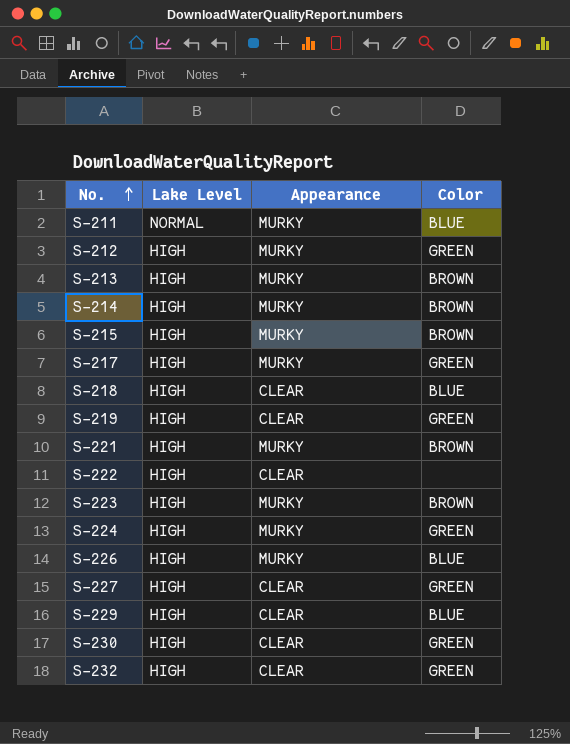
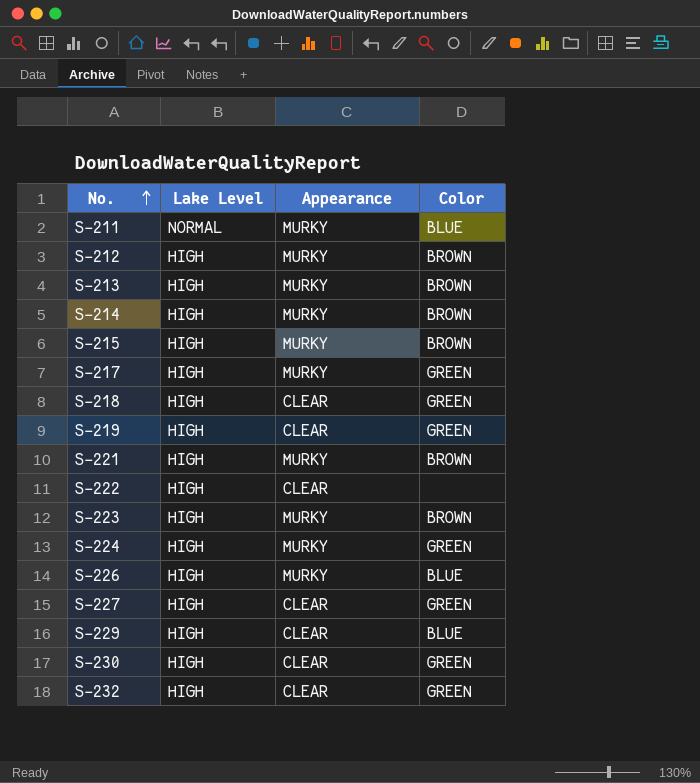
S-212 | Color: GREEN -> BROWN
S-218 | Color: BLUE -> GREEN

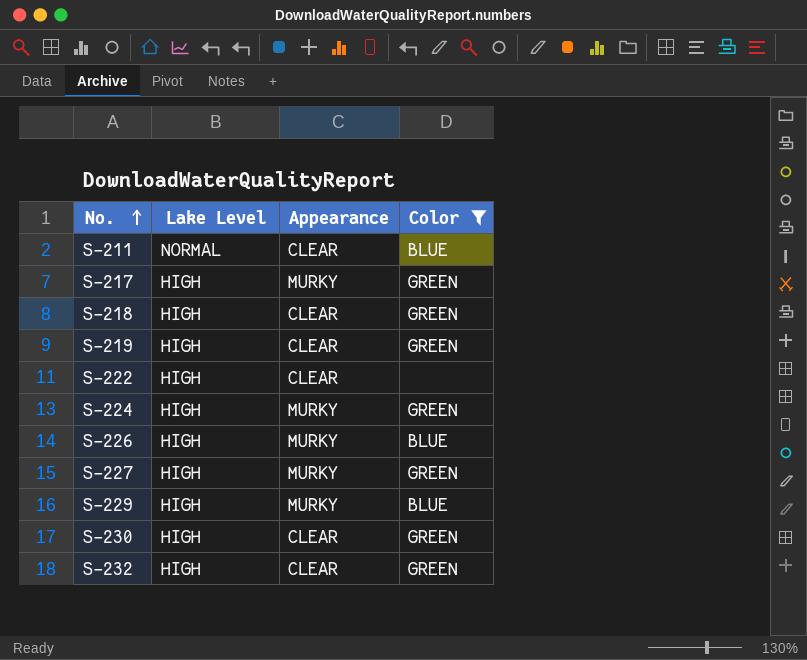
filter: none -> Color != BROWN
S-211 | Appearance: MURKY -> CLEAR
S-227 | Appearance: CLEAR -> MURKY
S-229 | Appearance: CLEAR -> MURKY

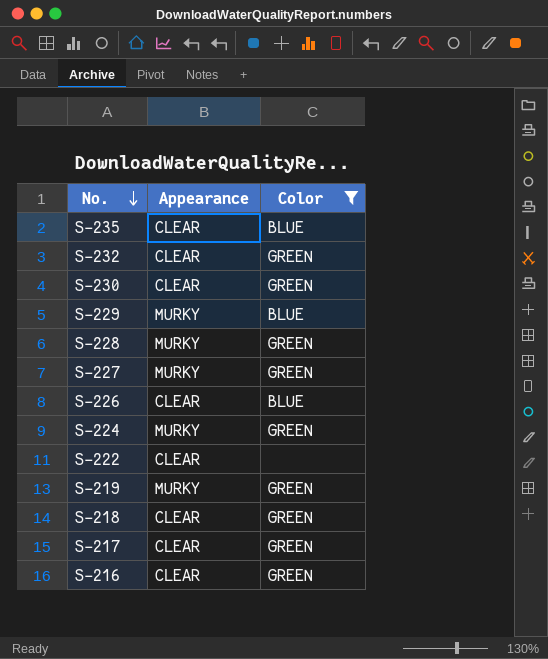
row order: No. ascending -> No. descending
column Lake Level | position: 2 -> none
row S-211: NORMAL | CLEAR | BLUE -> none
row S-235: none -> CLEAR | BLUE
row S-228: none -> MURKY | GREEN
S-226 | Appearance: MURKY -> CLEAR
S-219 | Appearance: CLEAR -> MURKY
S-217 | Appearance: MURKY -> CLEAR
row S-216: none -> CLEAR | GREEN

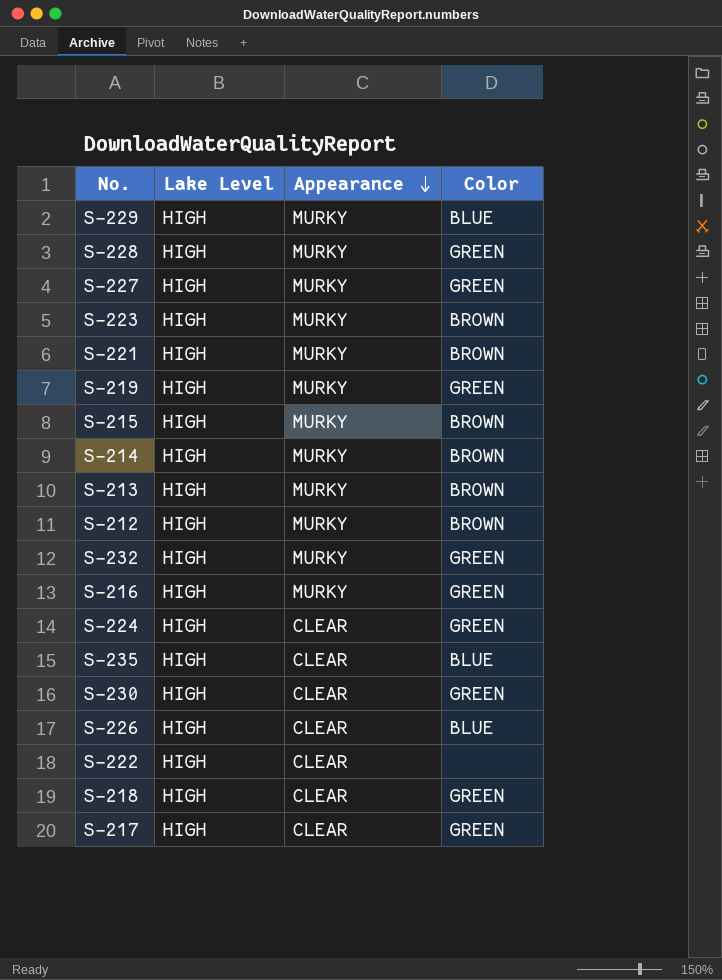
filter: Color != BROWN -> none
row order: No. descending -> Appearance descending
column Lake Level | position: none -> 2
S-232 | Appearance: CLEAR -> MURKY
S-216 | Appearance: CLEAR -> MURKY
S-224 | Appearance: MURKY -> CLEAR

